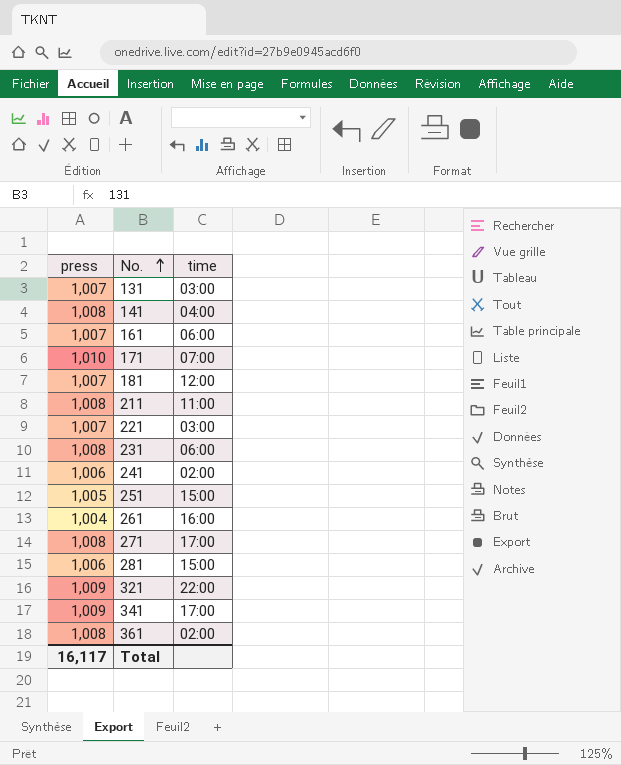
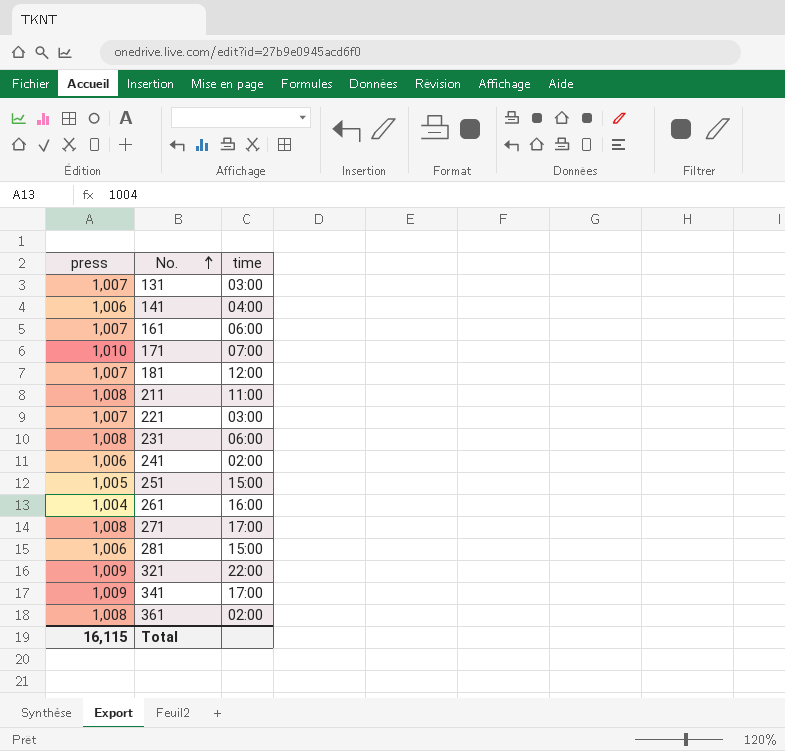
141 | press: 1,008 -> 1,006
Total | press: 16,117 -> 16,115

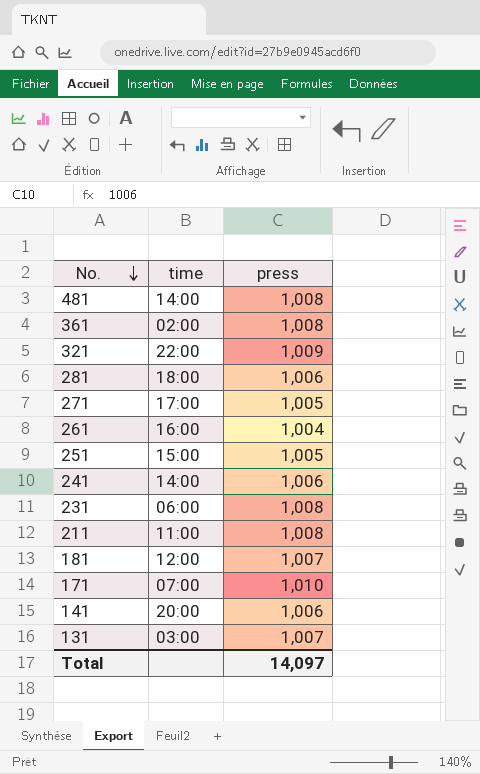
row order: No. ascending -> No. descending
column press | position: 1 -> 3
row 161: 1,007 | 06:00 -> none
row 221: 1,007 | 03:00 -> none
row 341: 1,009 | 17:00 -> none
row 481: none -> 14:00 | 1,008
281 | time: 15:00 -> 18:00
271 | press: 1,008 -> 1,005
241 | time: 02:00 -> 14:00
141 | time: 04:00 -> 20:00
Total | press: 16,115 -> 14,097

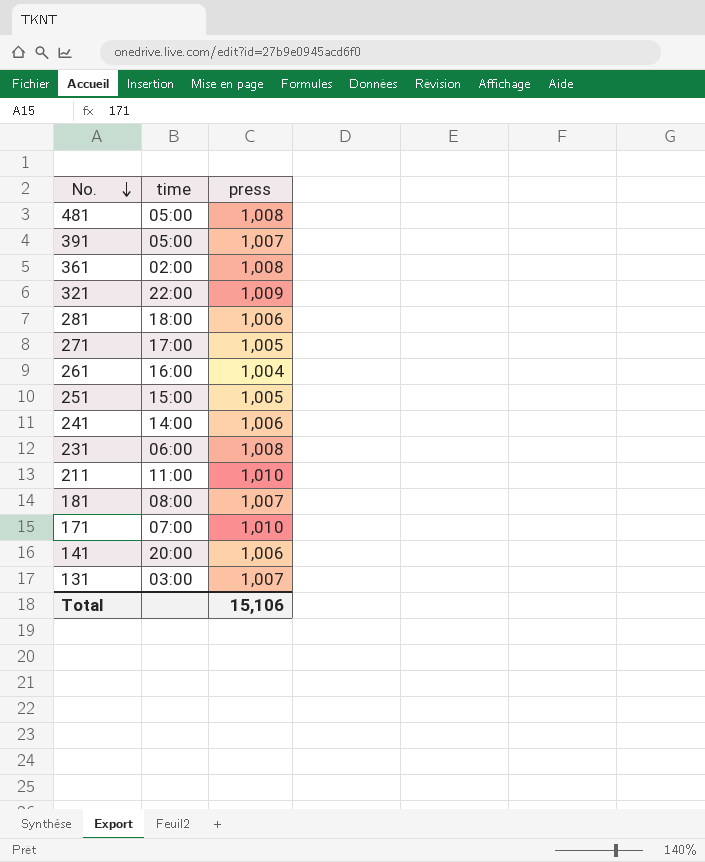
481 | time: 14:00 -> 05:00
row 391: none -> 05:00 | 1,007
211 | press: 1,008 -> 1,010
181 | time: 12:00 -> 08:00
Total | press: 14,097 -> 15,106

